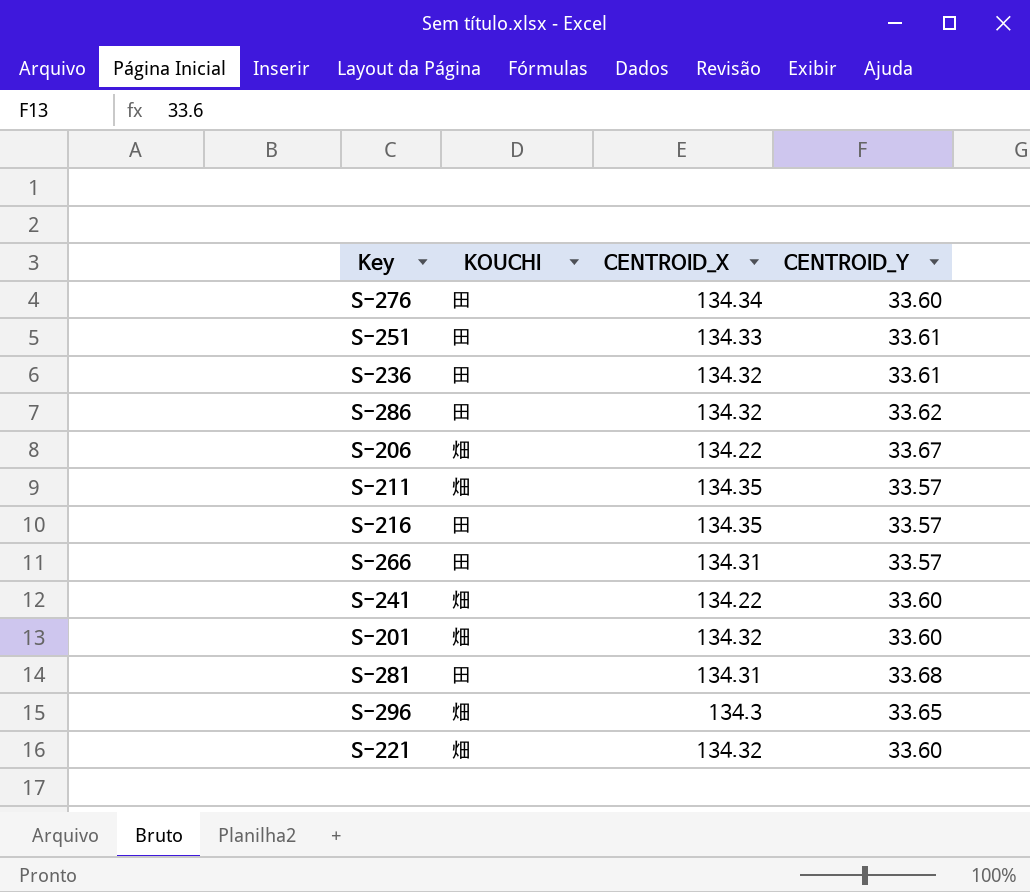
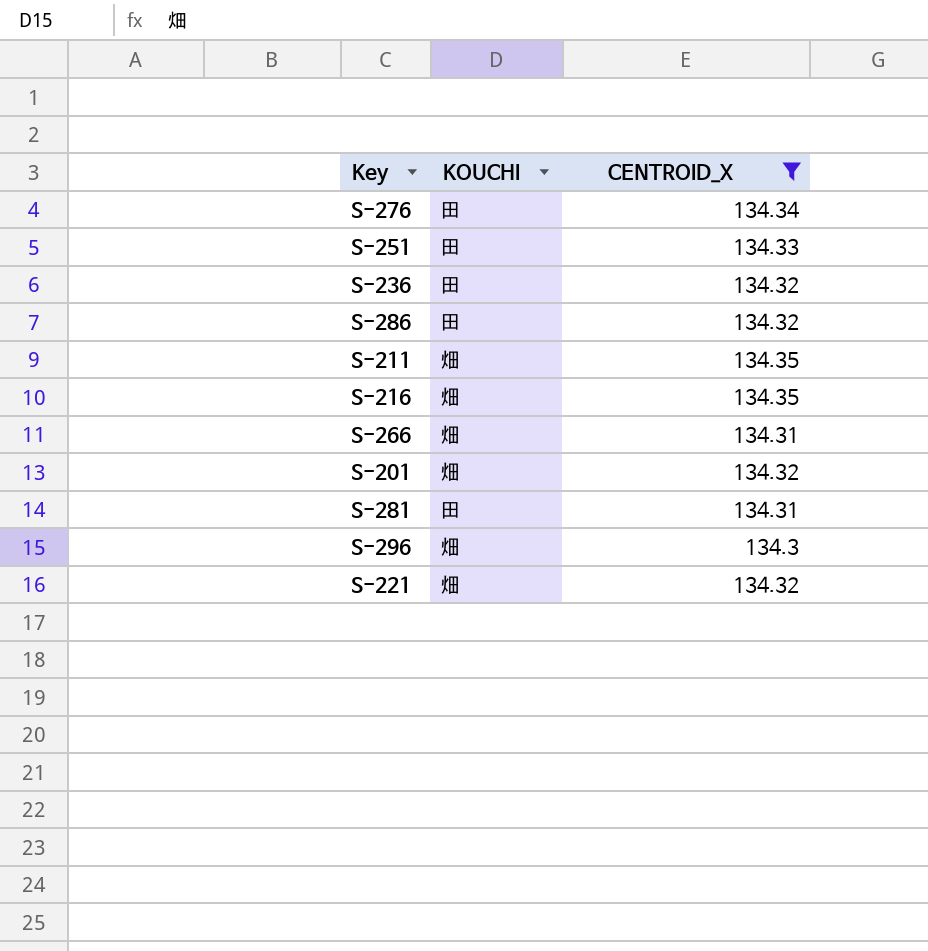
filter: none -> CENTROID_X != 134.22
column CENTROID_Y | position: 4 -> none
S-216 | KOUCHI: 田 -> 畑
S-266 | KOUCHI: 田 -> 畑

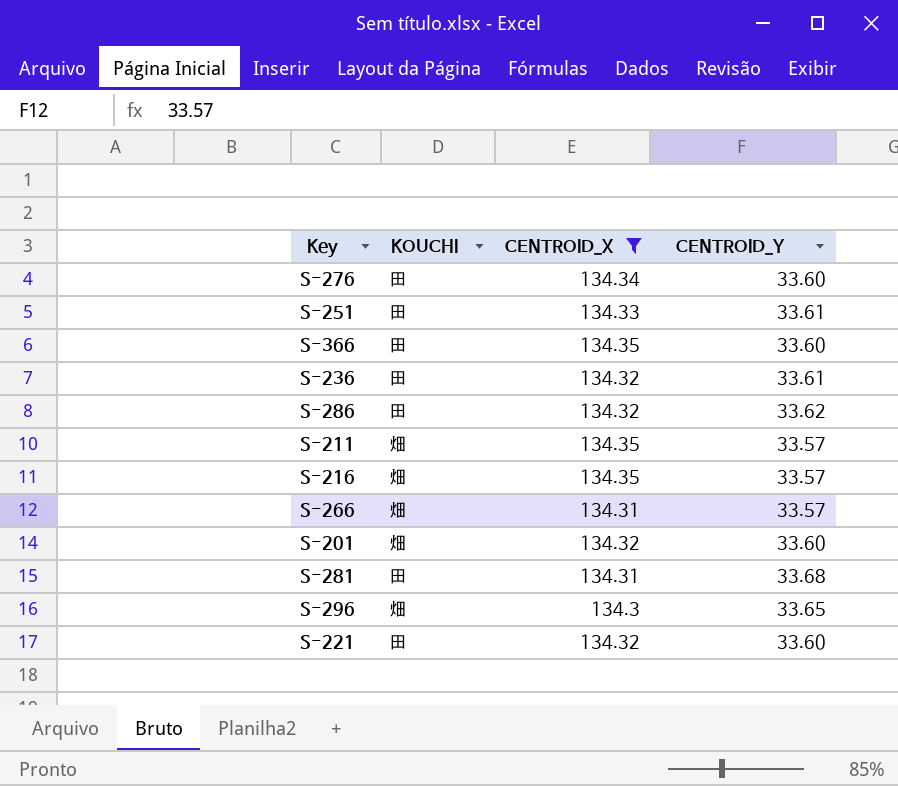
column CENTROID_Y | position: none -> 4
row S-366: none -> 田 | 134.35 | 33.60
S-221 | KOUCHI: 畑 -> 田

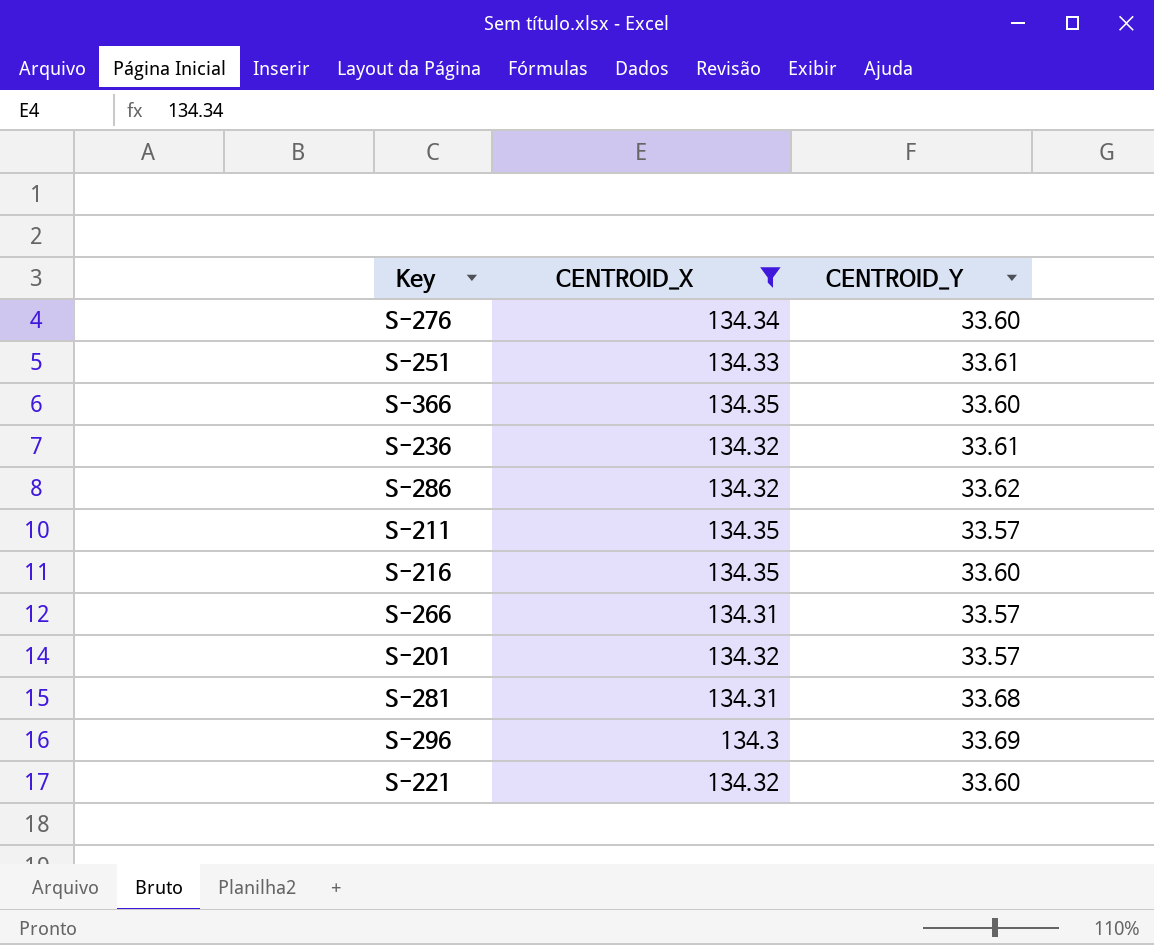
column KOUCHI | position: 2 -> none
S-216 | CENTROID_Y: 33.57 -> 33.60
S-201 | CENTROID_Y: 33.60 -> 33.57
S-296 | CENTROID_Y: 33.65 -> 33.69

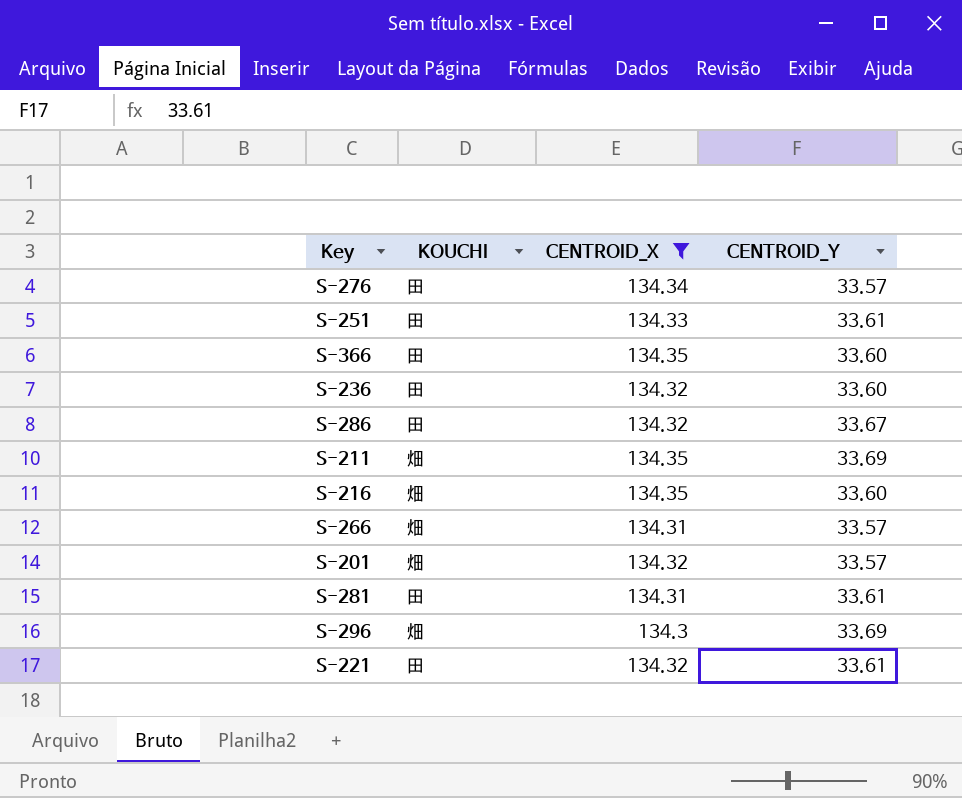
column KOUCHI | position: none -> 2
S-276 | CENTROID_Y: 33.60 -> 33.57
S-236 | CENTROID_Y: 33.61 -> 33.60
S-286 | CENTROID_Y: 33.62 -> 33.67
S-211 | CENTROID_Y: 33.57 -> 33.69
S-281 | CENTROID_Y: 33.68 -> 33.61
S-221 | CENTROID_Y: 33.60 -> 33.61

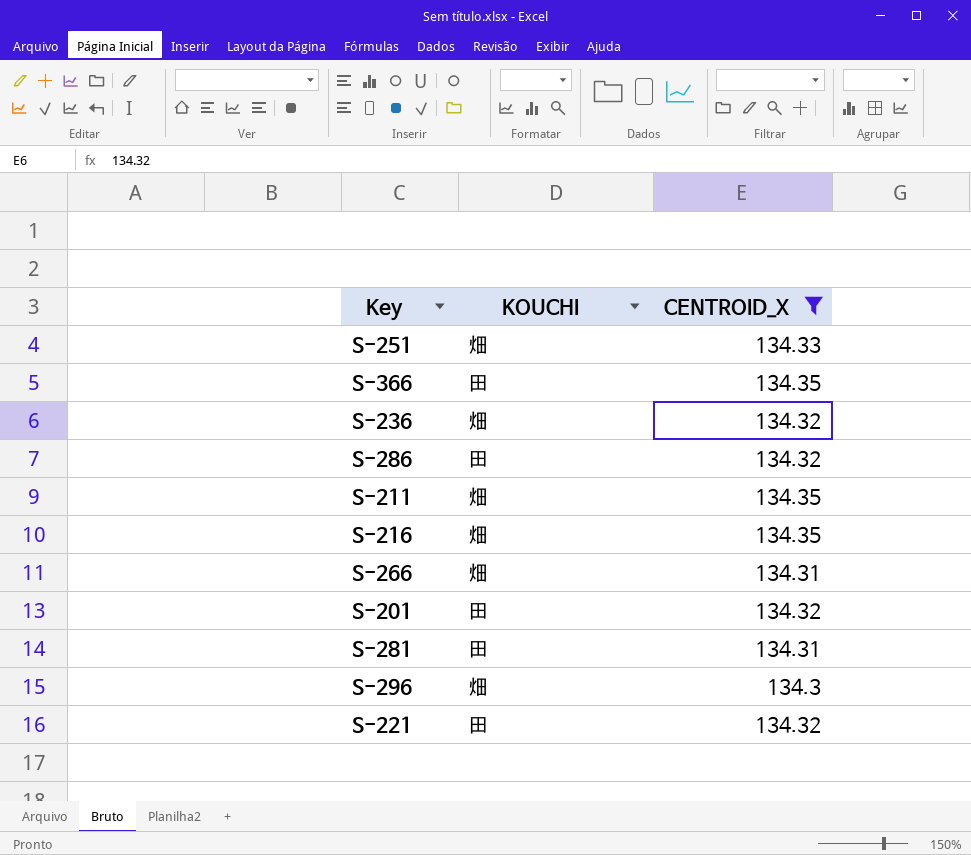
column CENTROID_Y | position: 4 -> none
row S-276: 田 | 134.34 | 33.57 -> none
S-251 | KOUCHI: 田 -> 畑
S-236 | KOUCHI: 田 -> 畑
S-201 | KOUCHI: 畑 -> 田

